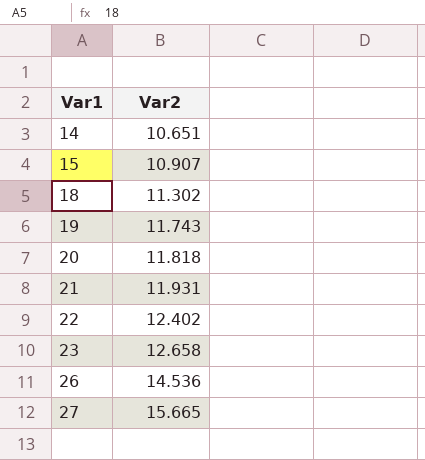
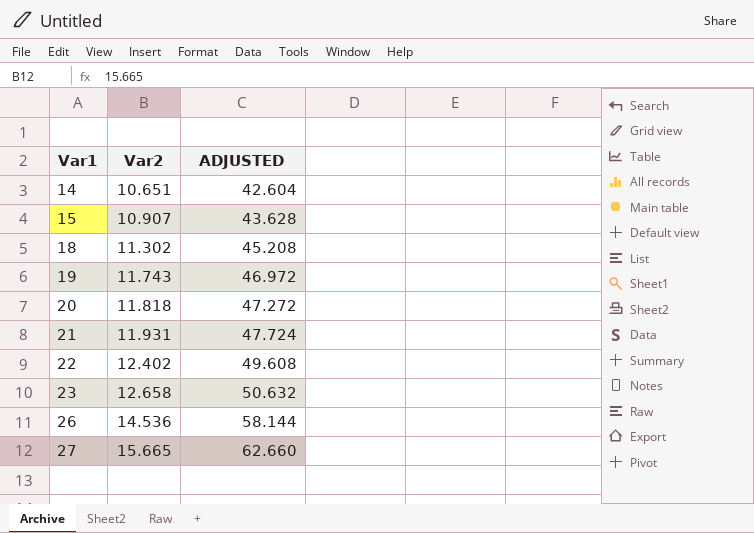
column ADJUSTED | formula: none -> [Var2] * 4

